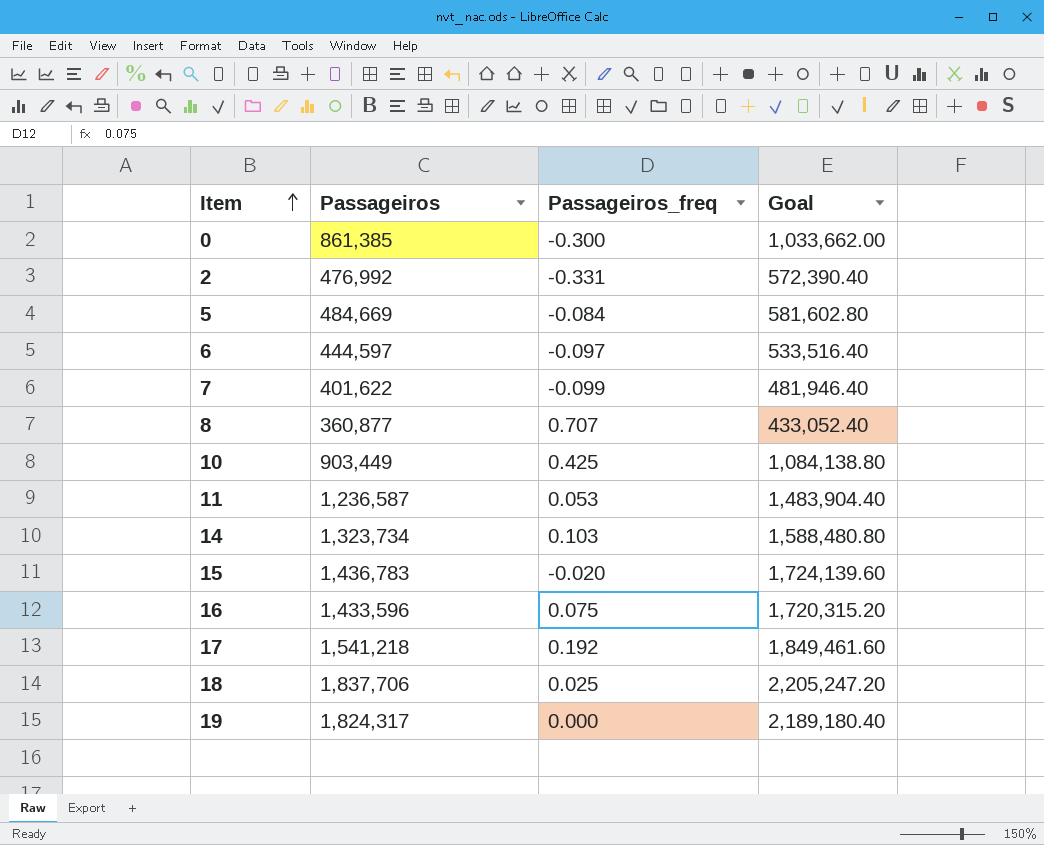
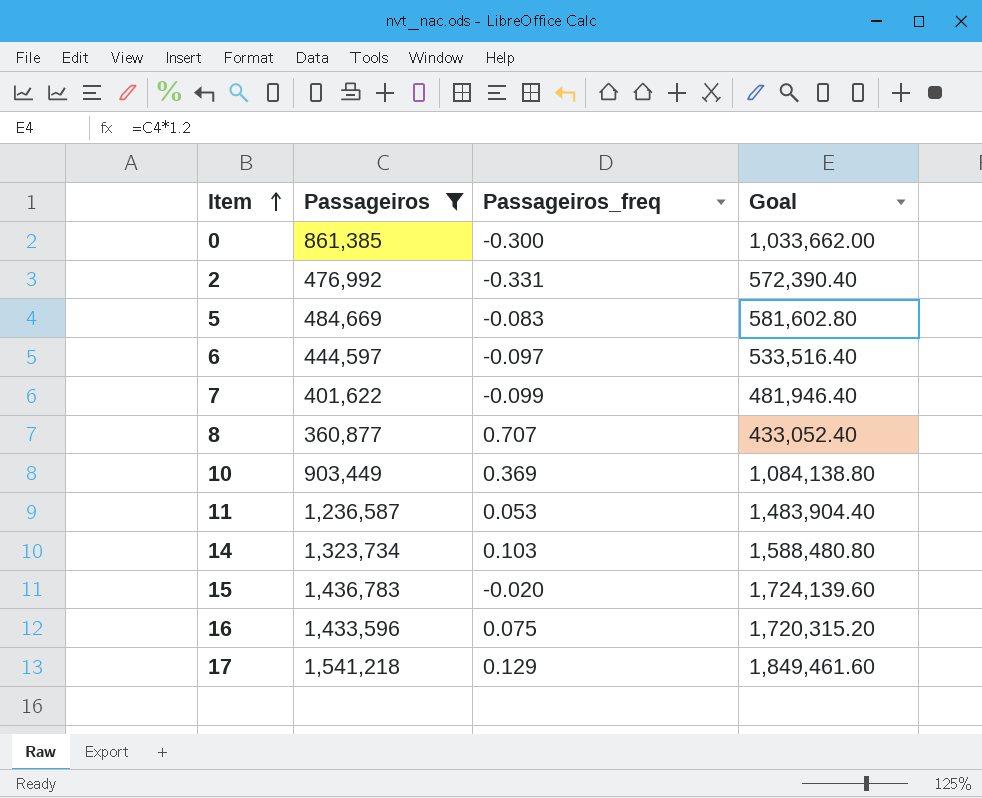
filter: none -> Passageiros <= 1,541,218
5 | Passageiros_freq: -0.084 -> -0.083
10 | Passageiros_freq: 0.425 -> 0.369
17 | Passageiros_freq: 0.192 -> 0.129

